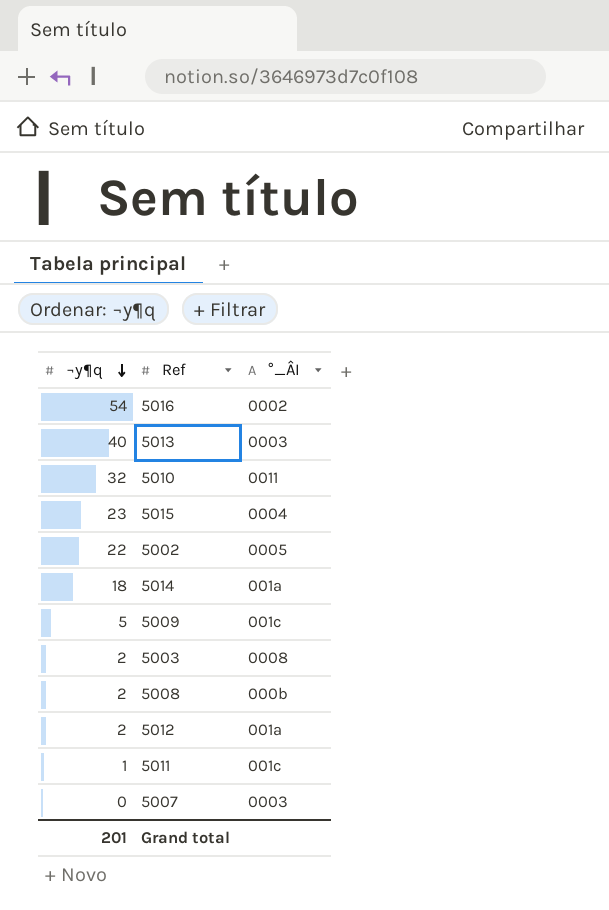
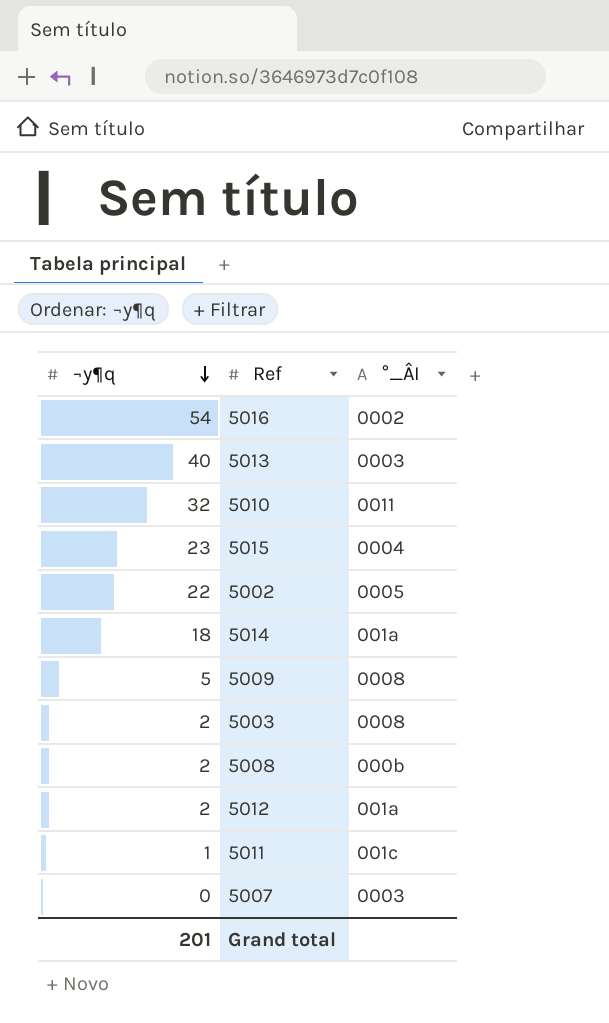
5009 | °_ÂI: 001c -> 0008

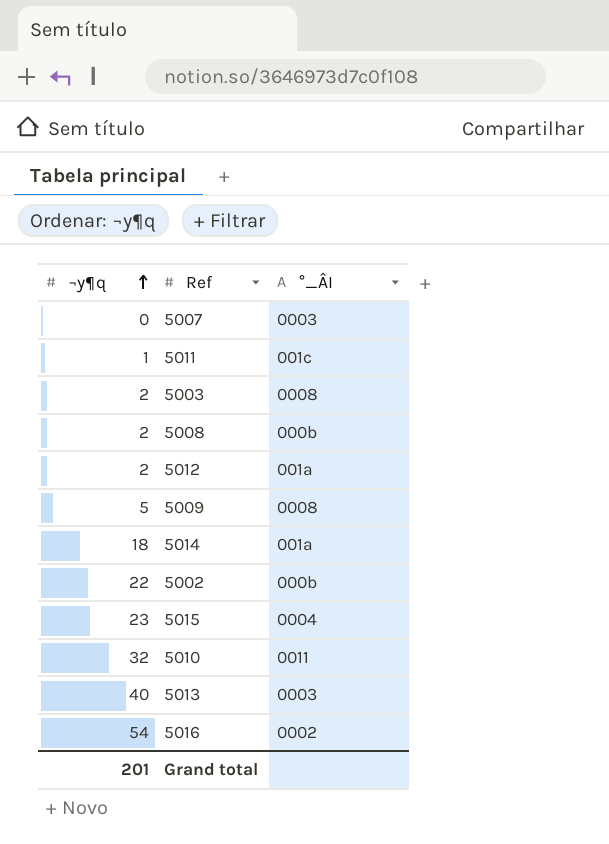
row order: ¬y¶q descending -> ¬y¶q ascending
5002 | °_ÂI: 0005 -> 000b

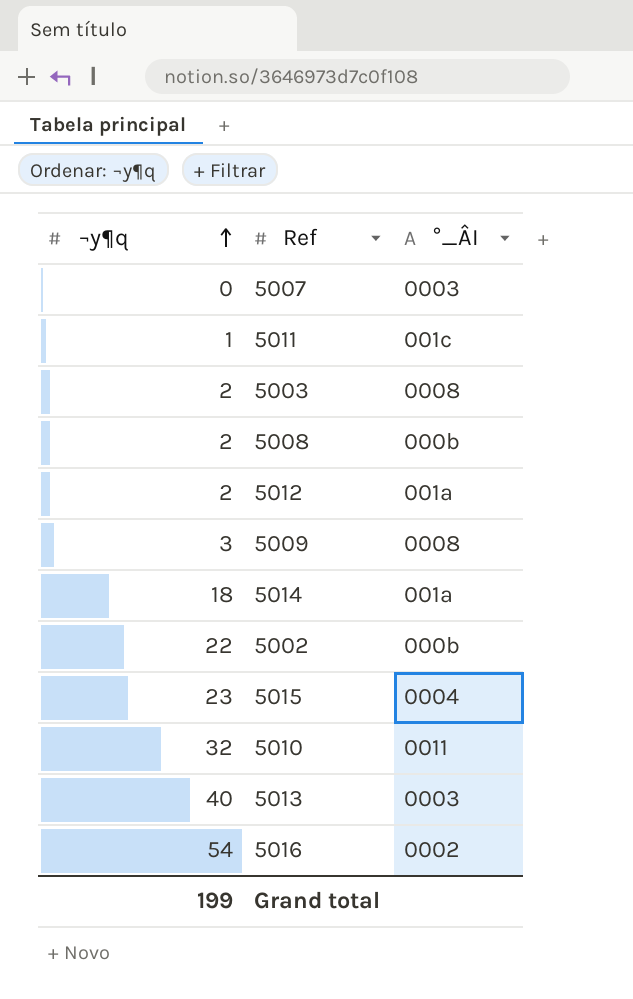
5009 | ¬y¶q: 5 -> 3
Grand total | ¬y¶q: 201 -> 199

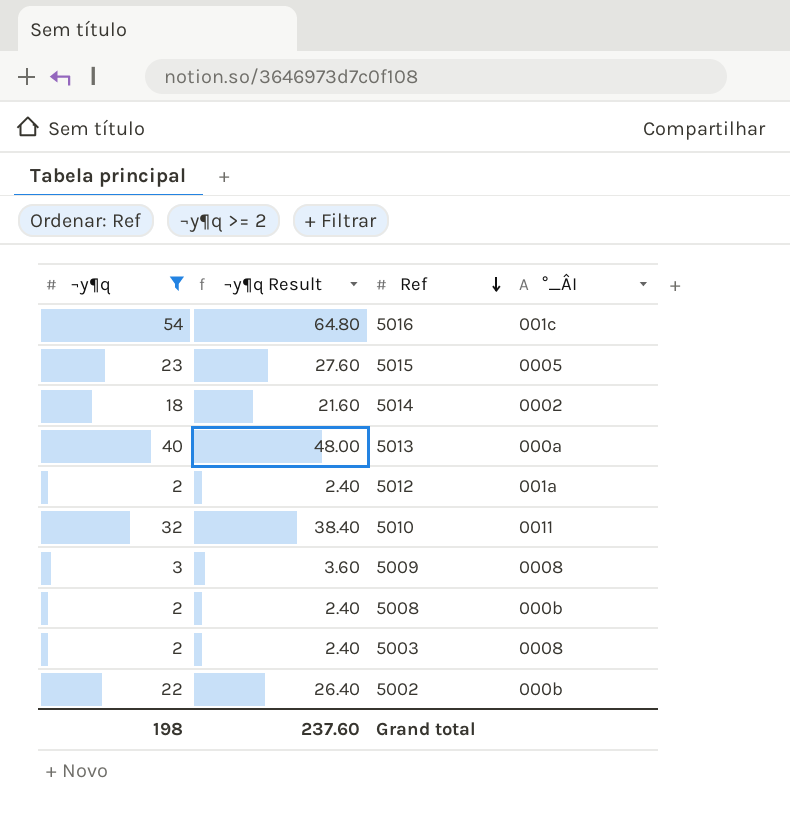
filter: none -> ¬y¶q >= 2
row order: ¬y¶q ascending -> Ref descending
column ¬y¶q Result | formula: none -> [¬y¶q] * 1.2
5016 | °_ÂI: 0002 -> 001c
5015 | °_ÂI: 0004 -> 0005
5014 | °_ÂI: 001a -> 0002
5013 | °_ÂI: 0003 -> 000a
Grand total | ¬y¶q: 199 -> 198

